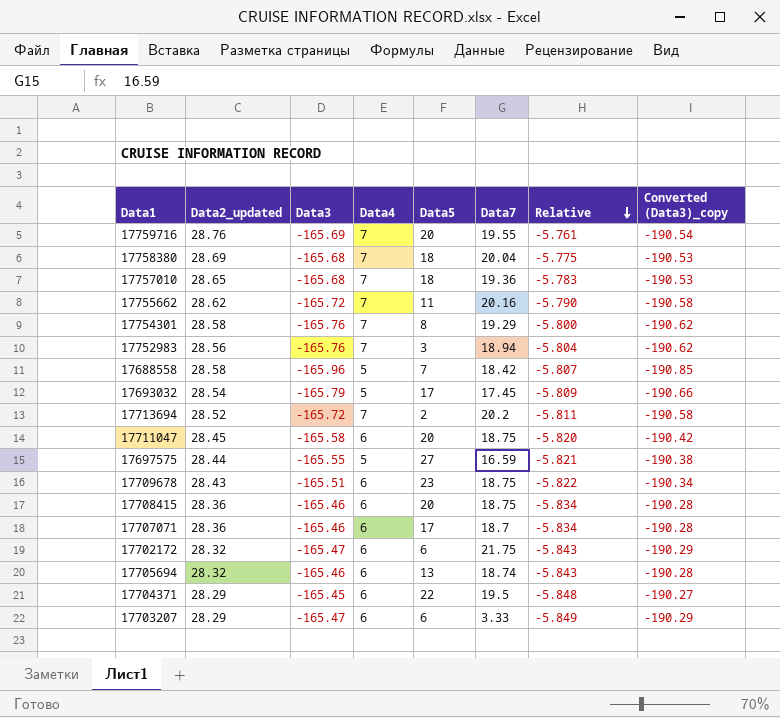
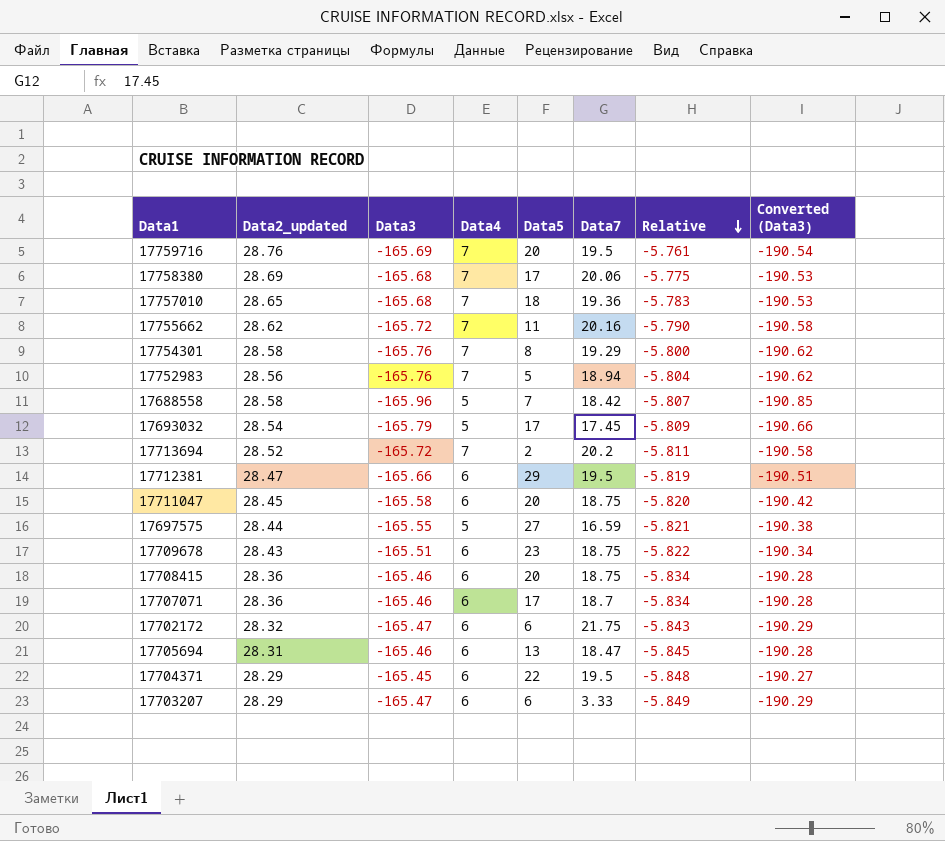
column name: Converted (Data3)_copy -> Converted (Data3)
17759716 | Data7: 19.55 -> 19.5
17758380 | Data5: 18 -> 17
17758380 | Data7: 20.04 -> 20.06
17752983 | Data5: 3 -> 5
row 17712381: none -> 28.47 | -165.66 | 6 | 29 | 19.5 | -5.819 | -190.51
17705694 | Data2_updated: 28.32 -> 28.31
17705694 | Data7: 18.74 -> 18.47
17705694 | Relative: -5.843 -> -5.845

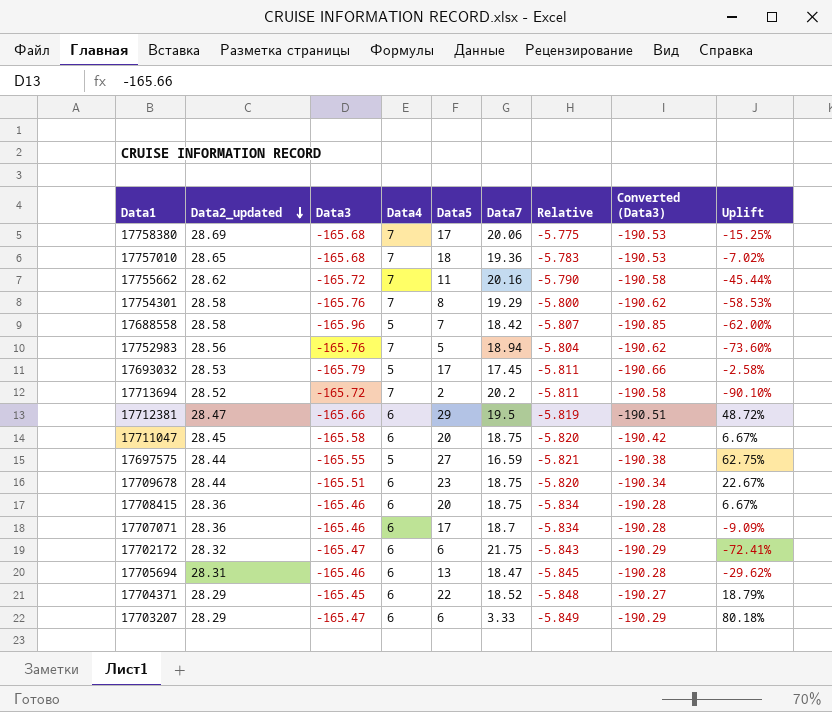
row order: Relative descending -> Data2_updated descending
column Uplift | formula: none -> ([Data5] - [Data7]) / [Data7]
row 17759716: 28.76 | -165.69 | 7 | 20 | 19.5 | -5.761 | -190.54 -> none
17693032 | Data2_updated: 28.54 -> 28.53
17693032 | Relative: -5.809 -> -5.811
17709678 | Data2_updated: 28.43 -> 28.44
17709678 | Relative: -5.822 -> -5.820
17704371 | Data7: 19.5 -> 18.52

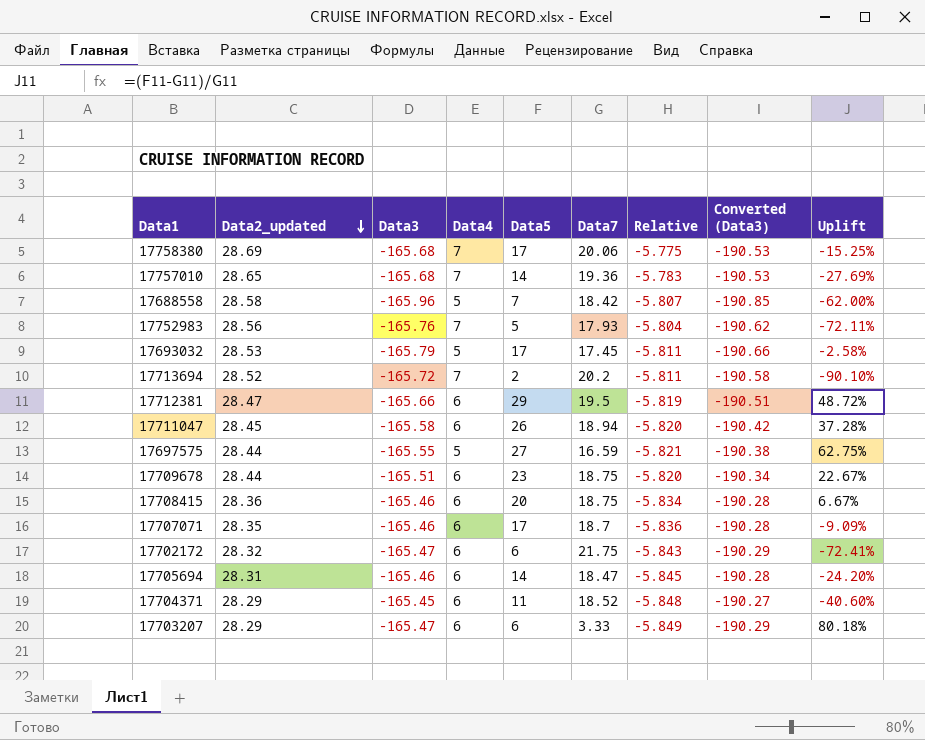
row 17755662: 28.62 | -165.72 | 7 | 11 | 20.16 | -5.790 | -190.58 | -45.44% -> none
row 17754301: 28.58 | -165.76 | 7 | 8 | 19.29 | -5.800 | -190.62 | -58.53% -> none
17757010 | Data5: 18 -> 14
17757010 | Uplift: -7.02% -> -27.69%
17752983 | Data7: 18.94 -> 17.93
17752983 | Uplift: -73.60% -> -72.11%
17711047 | Data5: 20 -> 26
17711047 | Data7: 18.75 -> 18.94
17711047 | Uplift: 6.67% -> 37.28%
17707071 | Data2_updated: 28.36 -> 28.35
17707071 | Relative: -5.834 -> -5.836
17705694 | Data5: 13 -> 14
17705694 | Uplift: -29.62% -> -24.20%
17704371 | Data5: 22 -> 11
17704371 | Uplift: 18.79% -> -40.60%

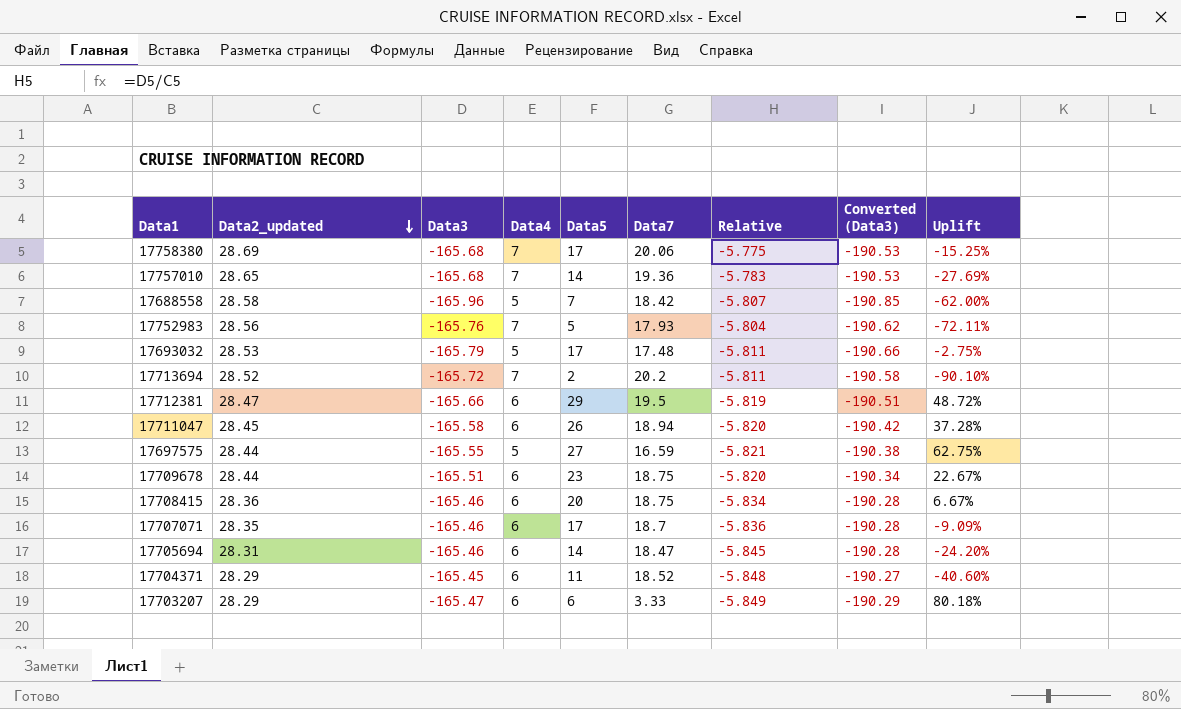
row 17702172: 28.32 | -165.47 | 6 | 6 | 21.75 | -5.843 | -190.29 | -72.41% -> none
17693032 | Data7: 17.45 -> 17.48
17693032 | Uplift: -2.58% -> -2.75%

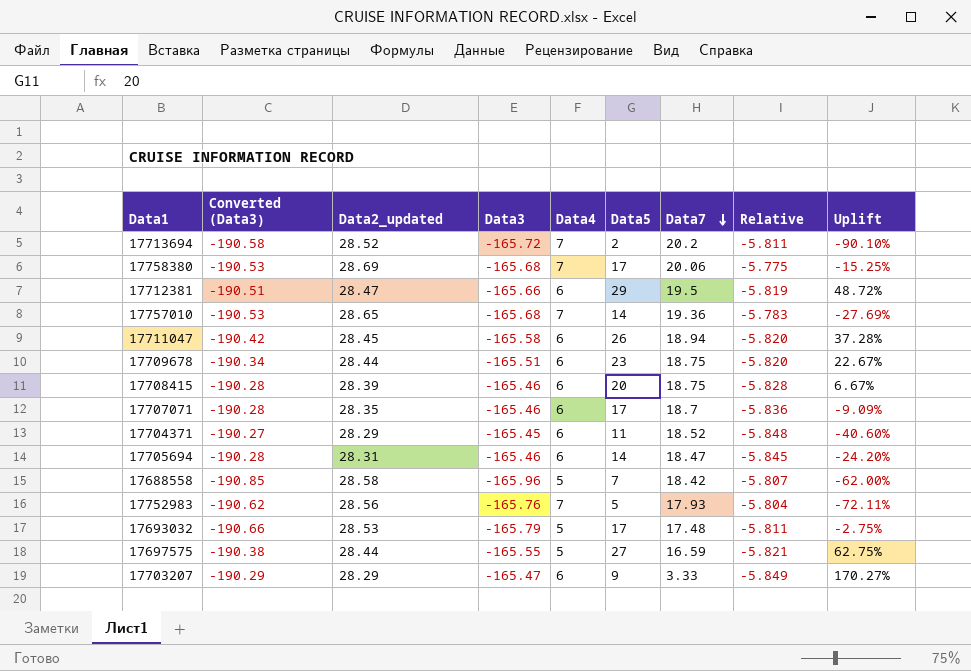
row order: Data2_updated descending -> Data7 descending
column Converted (Data3) | position: 8 -> 2
17708415 | Data2_updated: 28.36 -> 28.39
17708415 | Relative: -5.834 -> -5.828
17703207 | Data5: 6 -> 9
17703207 | Uplift: 80.18% -> 170.27%

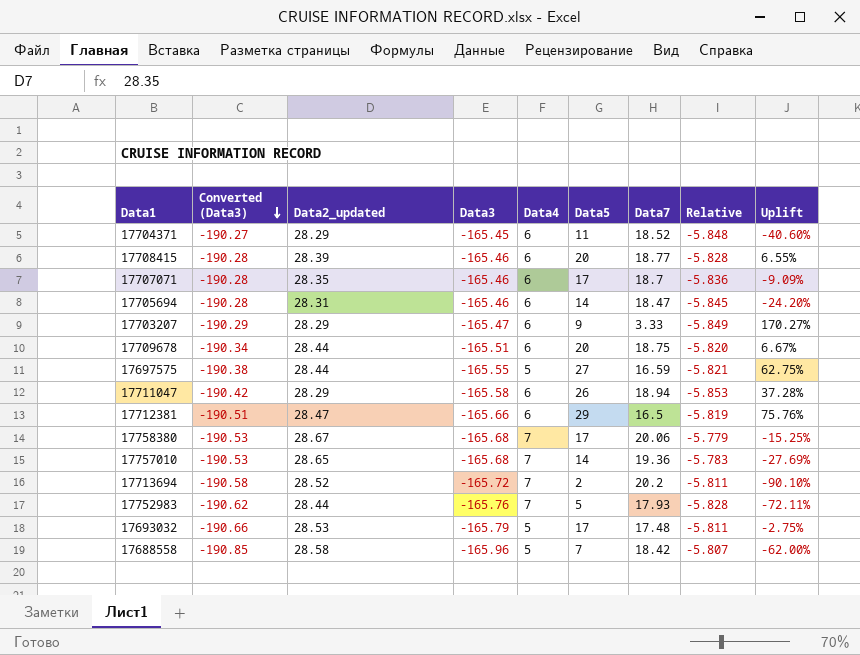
row order: Data7 descending -> Converted (Data3) descending
17708415 | Data7: 18.75 -> 18.77
17708415 | Uplift: 6.67% -> 6.55%
17709678 | Data5: 23 -> 20
17709678 | Uplift: 22.67% -> 6.67%
17711047 | Data2_updated: 28.45 -> 28.29
17711047 | Relative: -5.820 -> -5.853
17712381 | Data7: 19.5 -> 16.5
17712381 | Uplift: 48.72% -> 75.76%
17758380 | Data2_updated: 28.69 -> 28.67
17758380 | Relative: -5.775 -> -5.779
17752983 | Data2_updated: 28.56 -> 28.44
17752983 | Relative: -5.804 -> -5.828

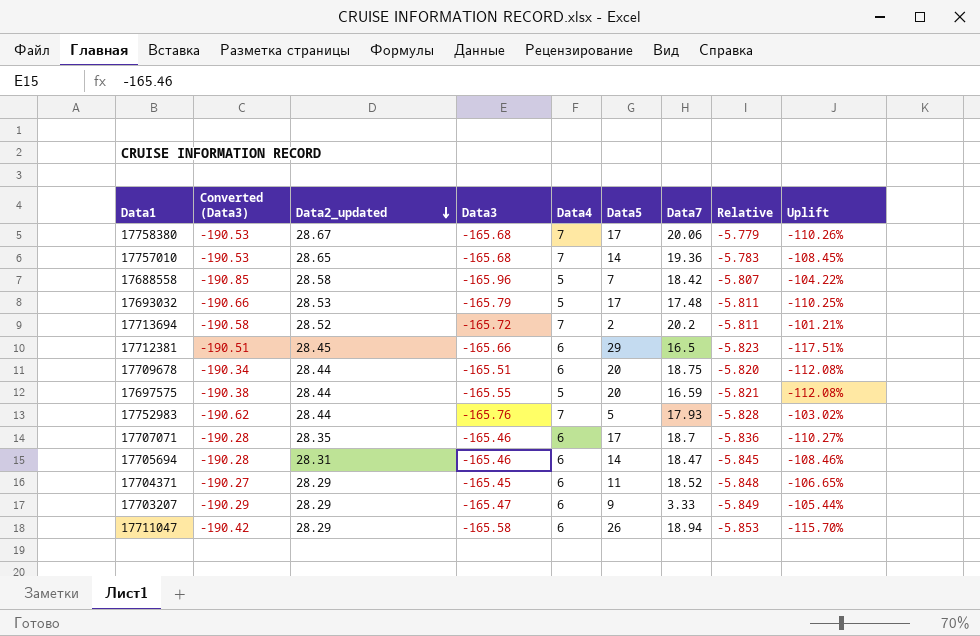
row order: Converted (Data3) descending -> Data2_updated descending
column Uplift | formula: ([Data5] - [Data7]) / [Data7] -> ([Data5] - [Data3]) / [Data3]
row 17708415: -190.28 | 28.39 | -165.46 | 6 | 20 | 18.77 | -5.828 | 6.55% -> none
17712381 | Data2_updated: 28.47 -> 28.45
17712381 | Relative: -5.819 -> -5.823
17697575 | Data5: 27 -> 20

